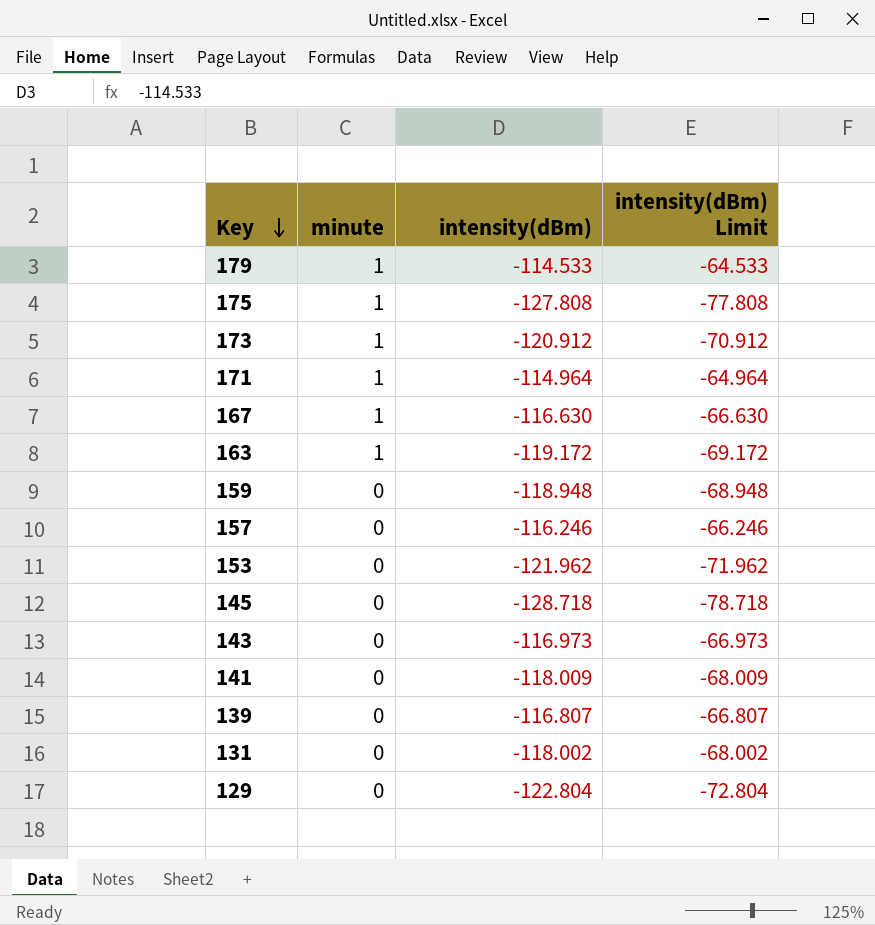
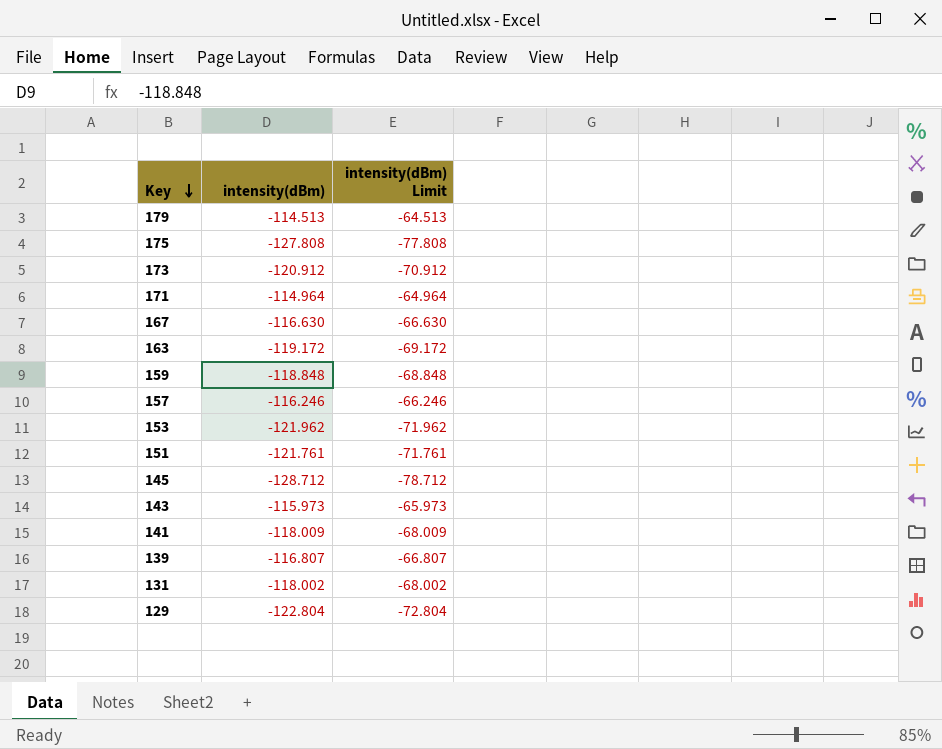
column minute | position: 2 -> none
179 | intensity(dBm): -114.533 -> -114.513
179 | intensity(dBm) Limit: -64.533 -> -64.513
159 | intensity(dBm): -118.948 -> -118.848
159 | intensity(dBm) Limit: -68.948 -> -68.848
row 151: none -> -121.761 | -71.761
145 | intensity(dBm): -128.718 -> -128.712
145 | intensity(dBm) Limit: -78.718 -> -78.712
143 | intensity(dBm): -116.973 -> -115.973
143 | intensity(dBm) Limit: -66.973 -> -65.973

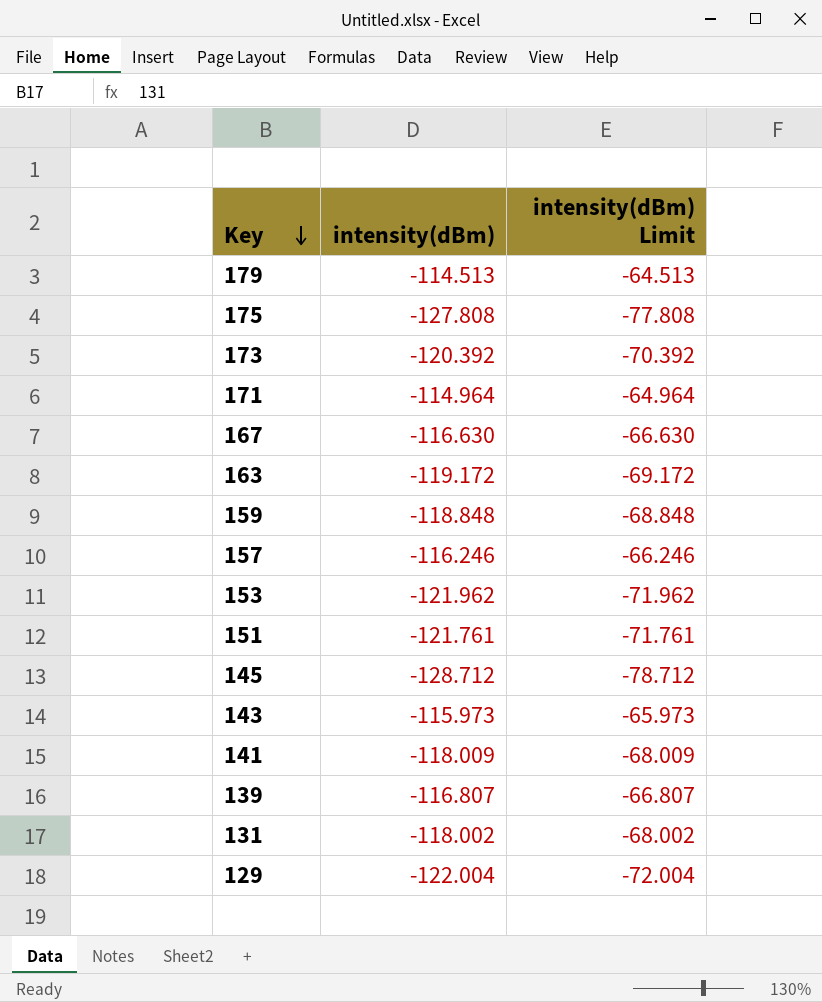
173 | intensity(dBm): -120.912 -> -120.392
173 | intensity(dBm) Limit: -70.912 -> -70.392
129 | intensity(dBm): -122.804 -> -122.004
129 | intensity(dBm) Limit: -72.804 -> -72.004

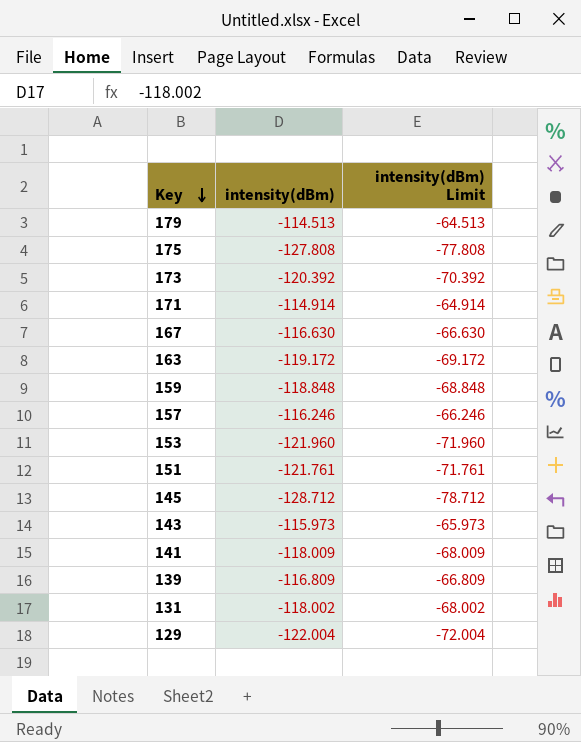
171 | intensity(dBm): -114.964 -> -114.914
171 | intensity(dBm) Limit: -64.964 -> -64.914
153 | intensity(dBm): -121.962 -> -121.960
153 | intensity(dBm) Limit: -71.962 -> -71.960
139 | intensity(dBm): -116.807 -> -116.809
139 | intensity(dBm) Limit: -66.807 -> -66.809

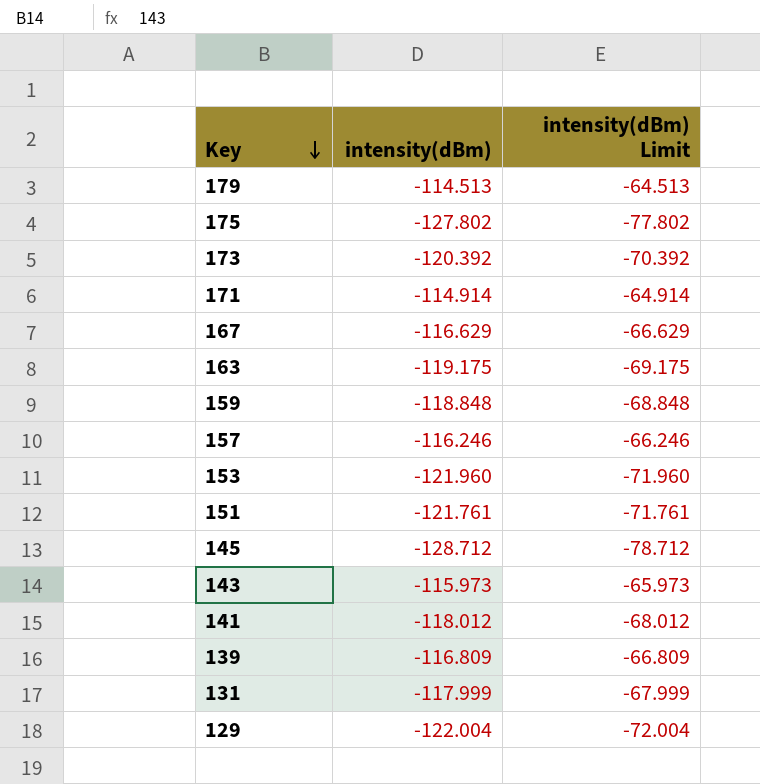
175 | intensity(dBm): -127.808 -> -127.802
175 | intensity(dBm) Limit: -77.808 -> -77.802
167 | intensity(dBm): -116.630 -> -116.629
167 | intensity(dBm) Limit: -66.630 -> -66.629
163 | intensity(dBm): -119.172 -> -119.175
163 | intensity(dBm) Limit: -69.172 -> -69.175
141 | intensity(dBm): -118.009 -> -118.012
141 | intensity(dBm) Limit: -68.009 -> -68.012
131 | intensity(dBm): -118.002 -> -117.999
131 | intensity(dBm) Limit: -68.002 -> -67.999

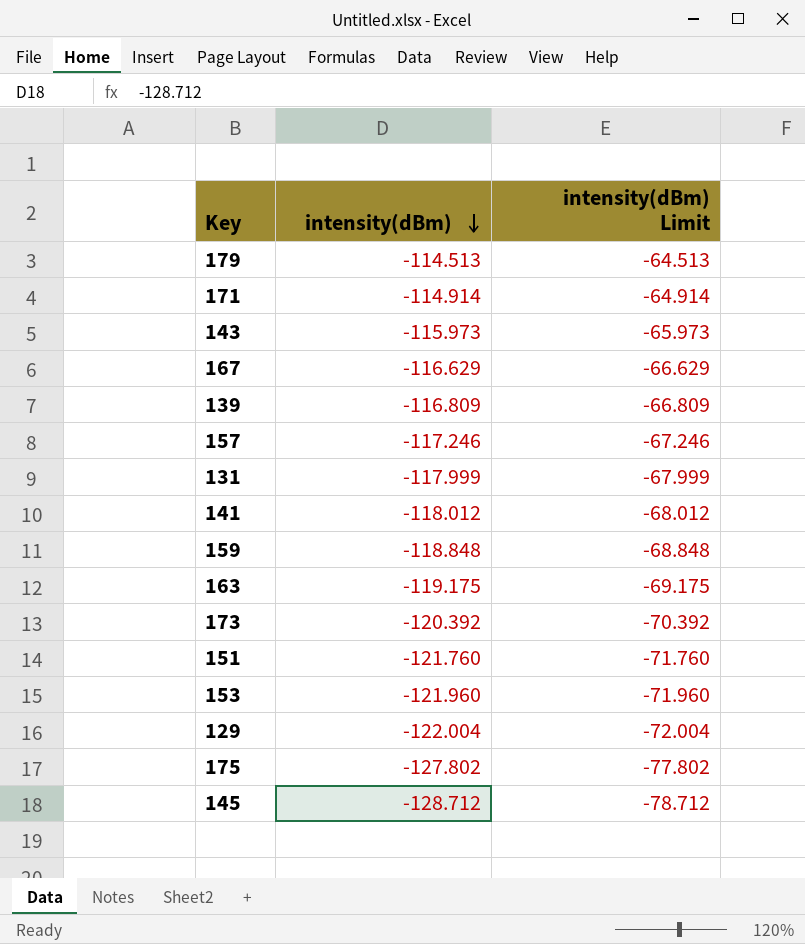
row order: Key descending -> intensity(dBm) descending
157 | intensity(dBm): -116.246 -> -117.246
157 | intensity(dBm) Limit: -66.246 -> -67.246
151 | intensity(dBm): -121.761 -> -121.760
151 | intensity(dBm) Limit: -71.761 -> -71.760

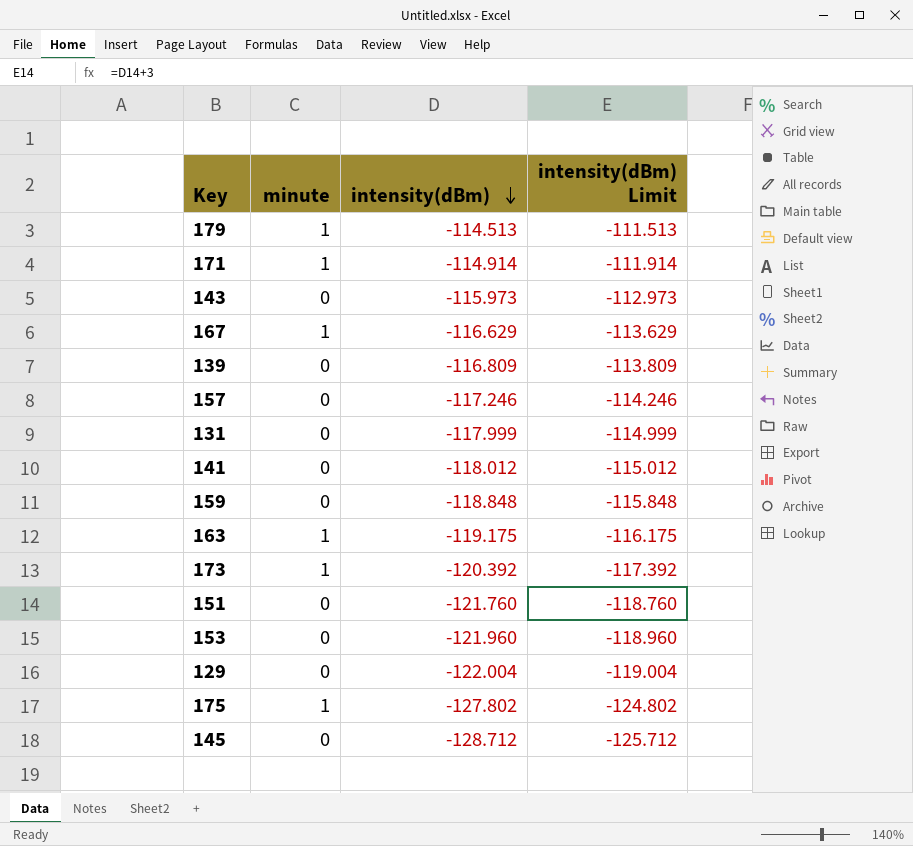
column minute | position: none -> 2
column intensity(dBm) Limit | formula: [intensity(dBm)] + 50 -> [intensity(dBm)] + 3

